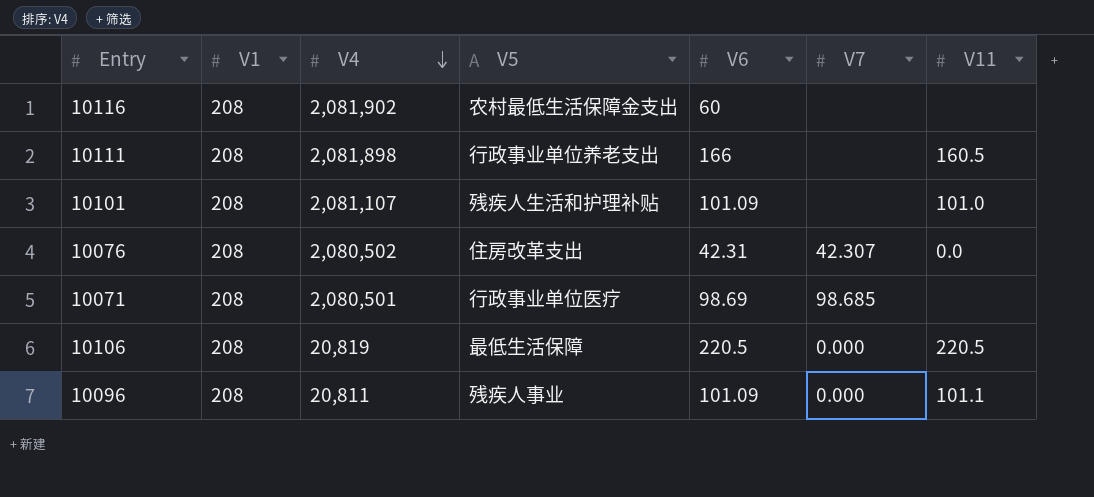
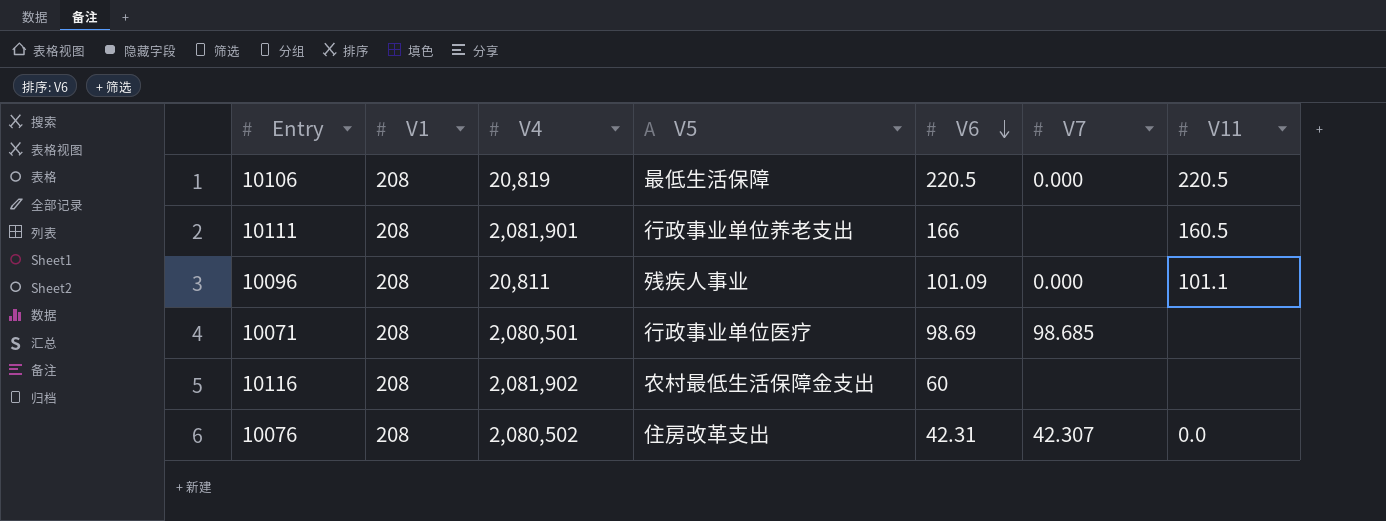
row order: V4 descending -> V6 descending
row 10101: 208 | 2,081,107 | 残疾人生活和护理补贴 | 101.09 | none | 101.0 -> none
10111 | V4: 2,081,898 -> 2,081,901

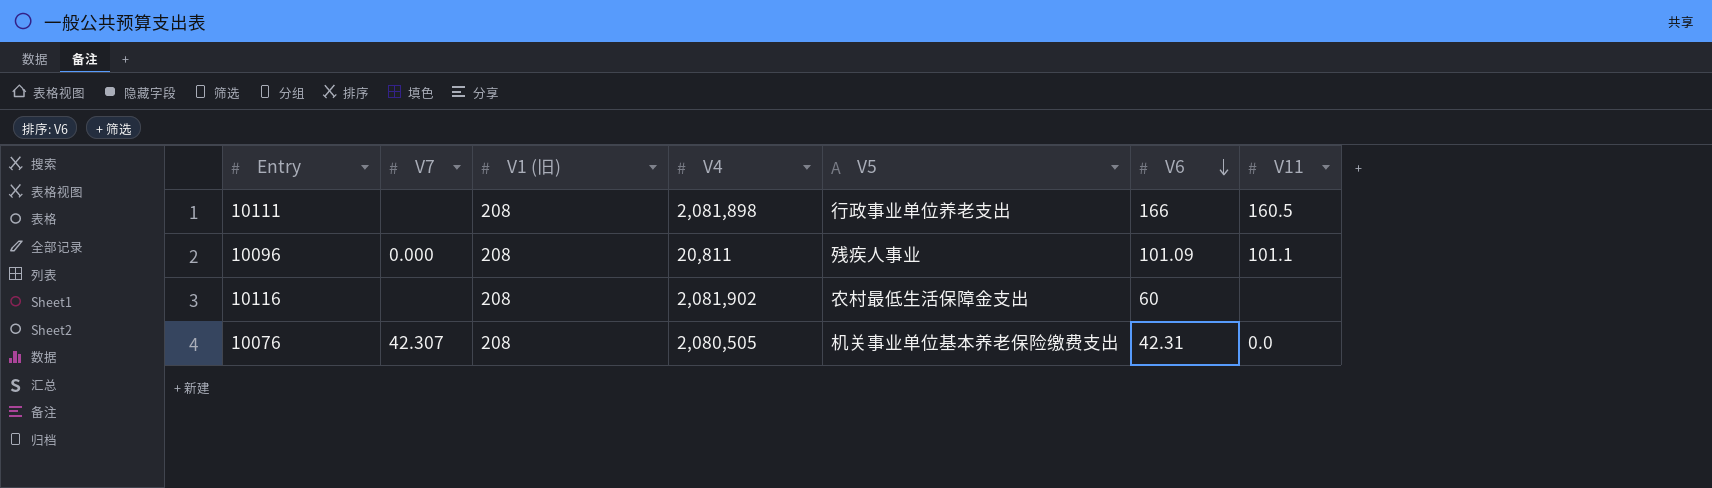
column V7 | position: 6 -> 2
column name: V1 -> V1 (旧)
row 10106: 208 | 20,819 | 最低生活保障 | 220.5 | 0.000 | 220.5 -> none
row 10071: 208 | 2,080,501 | 行政事业单位医疗 | 98.69 | 98.685 | none -> none
10111 | V4: 2,081,901 -> 2,081,898
10076 | V4: 2,080,502 -> 2,080,505
10076 | V5: 住房改革支出 -> 机关事业单位基本养老保险缴费支出

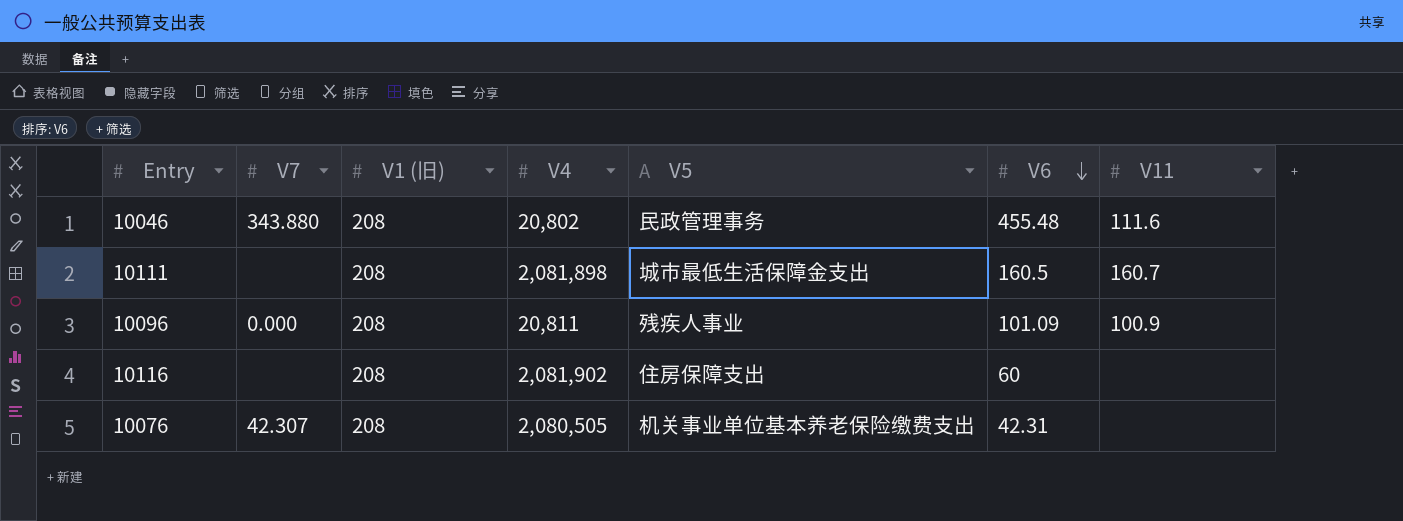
row 10046: none -> 343.880 | 208 | 20,802 | 民政管理事务 | 455.48 | 111.6
10111 | V5: 行政事业单位养老支出 -> 城市最低生活保障金支出
10111 | V6: 166 -> 160.5
10111 | V11: 160.5 -> 160.7
10096 | V11: 101.1 -> 100.9
10116 | V5: 农村最低生活保障金支出 -> 住房保障支出
10076 | V11: 0.0 -> none

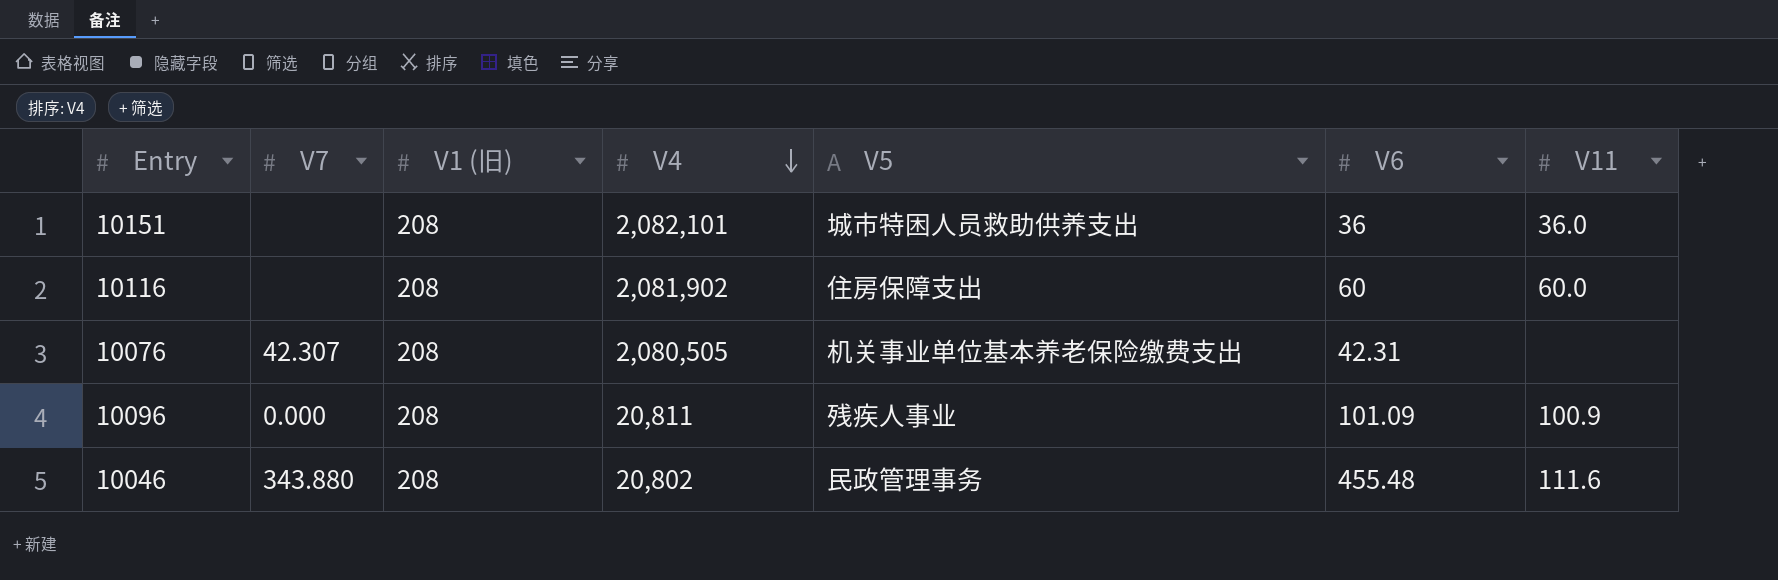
row order: V6 descending -> V4 descending
row 10111: none | 208 | 2,081,898 | 城市最低生活保障金支出 | 160.5 | 160.7 -> none
row 10151: none -> none | 208 | 2,082,101 | 城市特困人员救助供养支出 | 36 | 36.0
10116 | V11: none -> 60.0

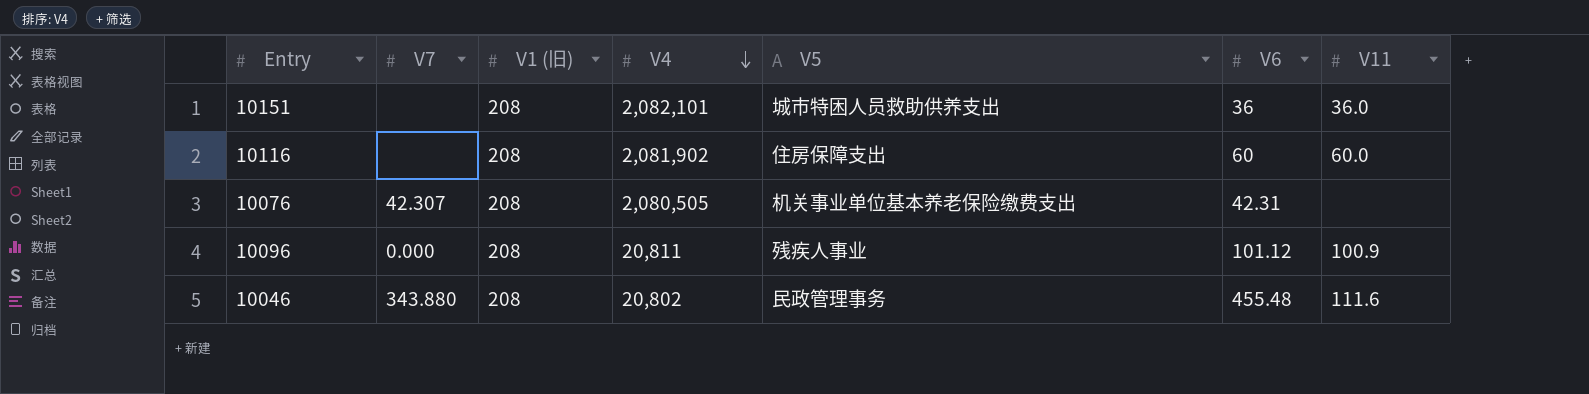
10096 | V6: 101.09 -> 101.12

